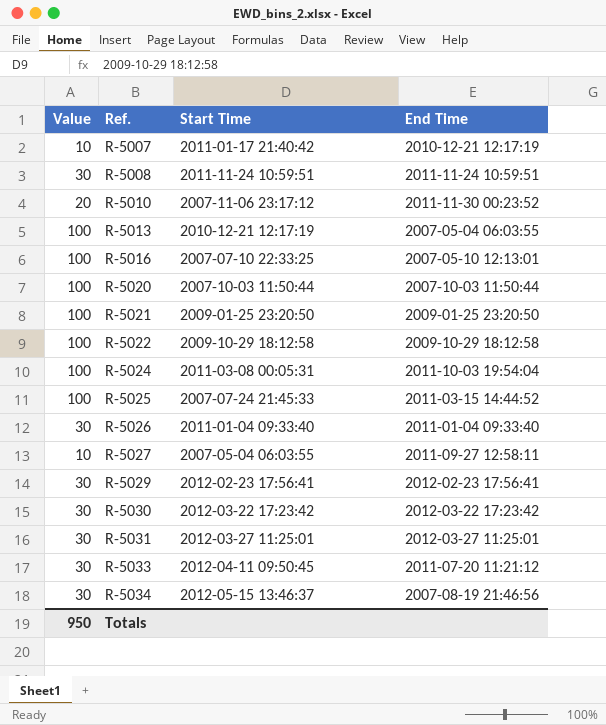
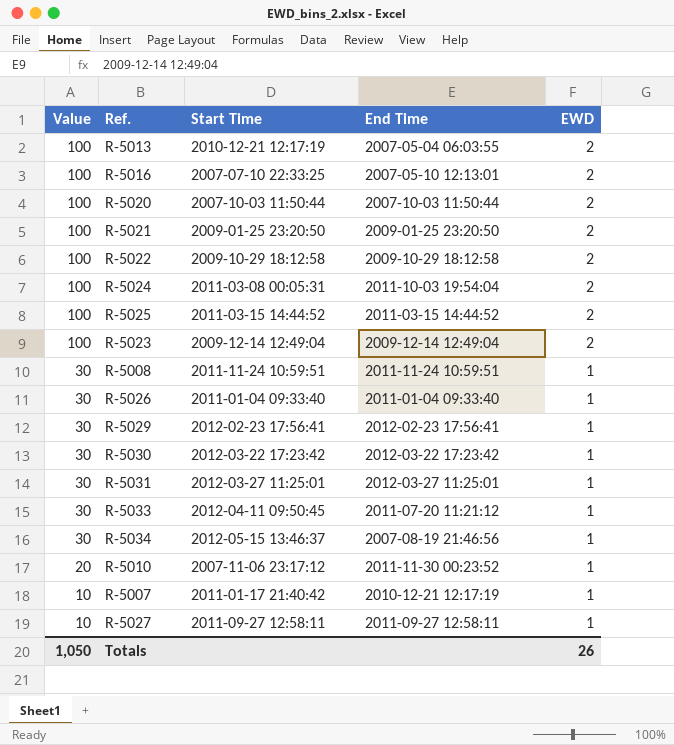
row order: Ref. ascending -> Value descending
column EWD | position: none -> 5
R-5025 | Start Time: 2007-07-24 21:45:33 -> 2011-03-15 14:44:52
row R-5023: none -> 100 | 2009-12-14 12:49:04 | 2009-12-14 12:49:04 | 2
R-5027 | Start Time: 2007-05-04 06:03:55 -> 2011-09-27 12:58:11
Totals | Value: 950 -> 1,050

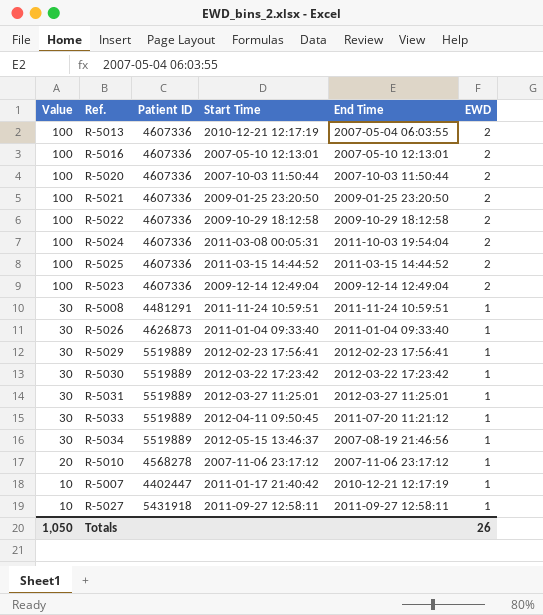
column Patient ID | position: none -> 3
R-5016 | Start Time: 2007-07-10 22:33:25 -> 2007-05-10 12:13:01
R-5010 | End Time: 2011-11-30 00:23:52 -> 2007-11-06 23:17:12

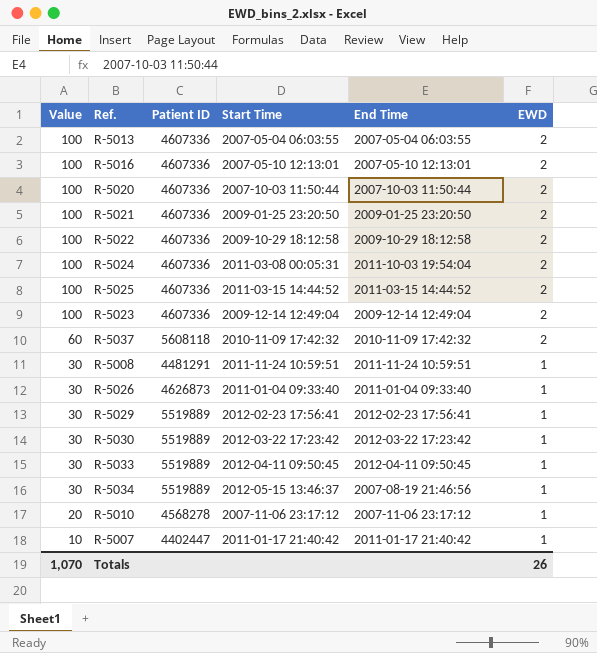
row R-5031: 30 | 5519889 | 2012-03-27 11:25:01 | 2012-03-27 11:25:01 | 1 -> none
row R-5027: 10 | 5431918 | 2011-09-27 12:58:11 | 2011-09-27 12:58:11 | 1 -> none
R-5013 | Start Time: 2010-12-21 12:17:19 -> 2007-05-04 06:03:55
row R-5037: none -> 60 | 5608118 | 2010-11-09 17:42:32 | 2010-11-09 17:42:32 | 2
R-5033 | End Time: 2011-07-20 11:21:12 -> 2012-04-11 09:50:45
R-5007 | End Time: 2010-12-21 12:17:19 -> 2011-01-17 21:40:42
Totals | Value: 1,050 -> 1,070

